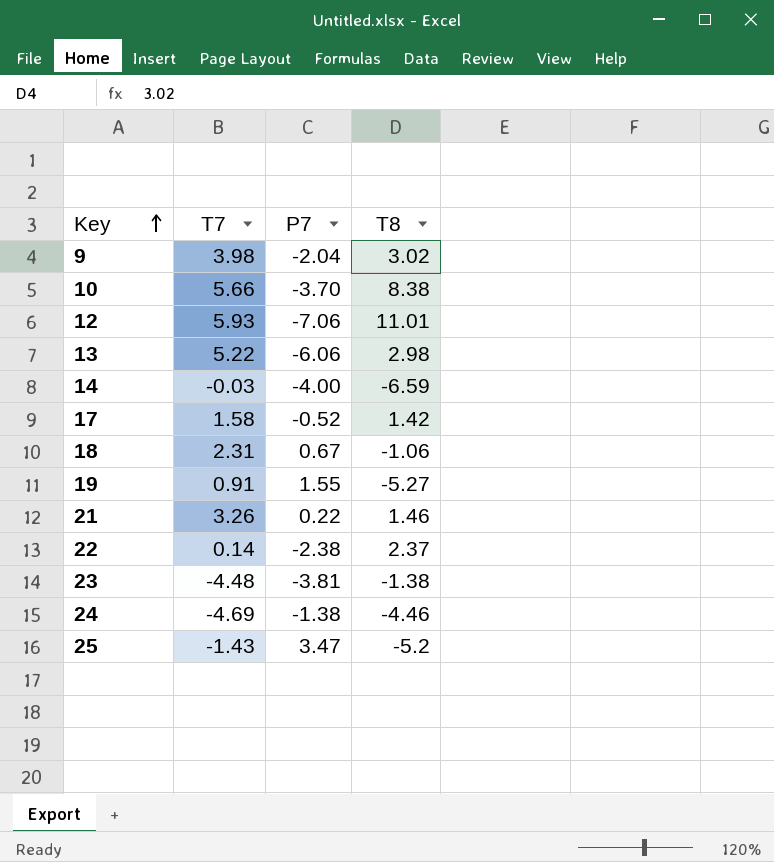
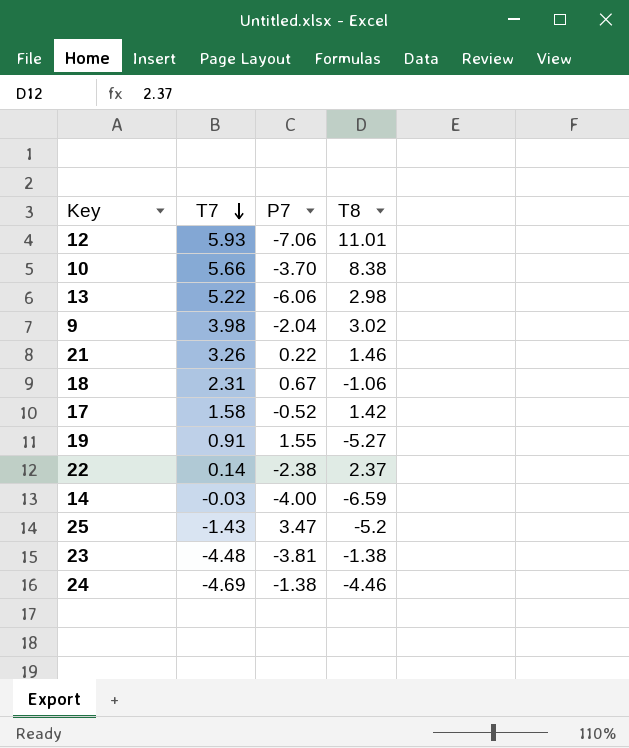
row order: Key ascending -> T7 descending

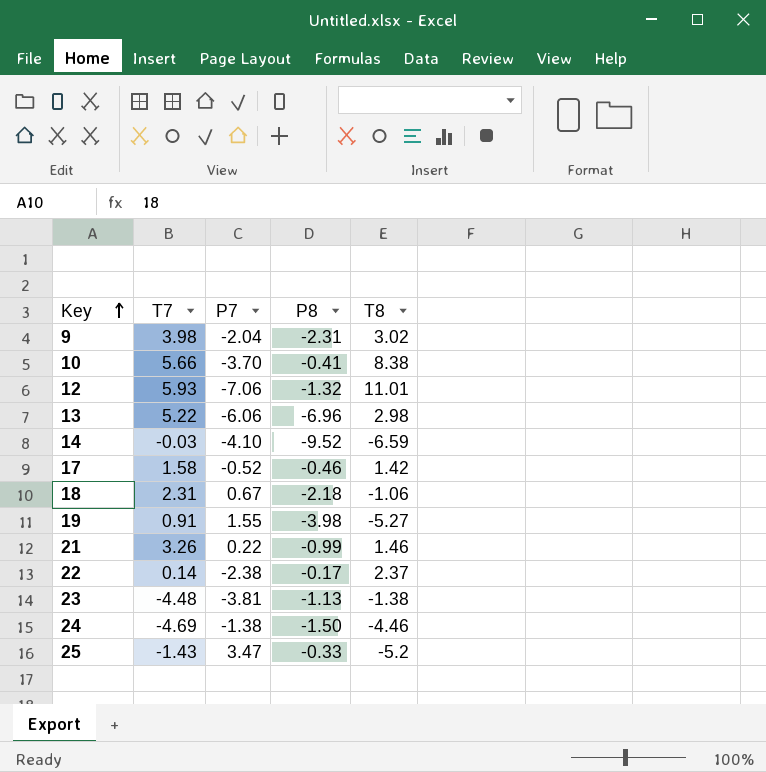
row order: T7 descending -> Key ascending
column P8 | position: none -> 4
14 | P7: -4.00 -> -4.10

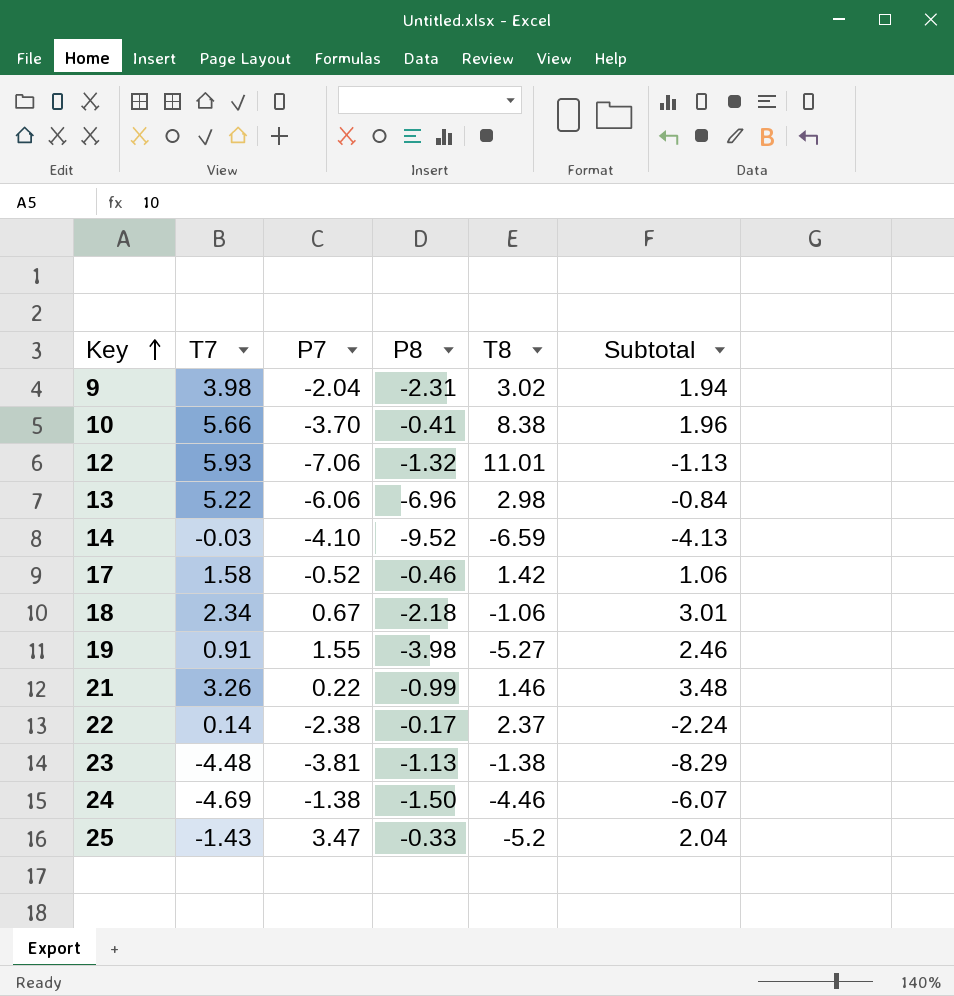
column Subtotal | formula: none -> [T7] + [P7]
18 | T7: 2.31 -> 2.34

